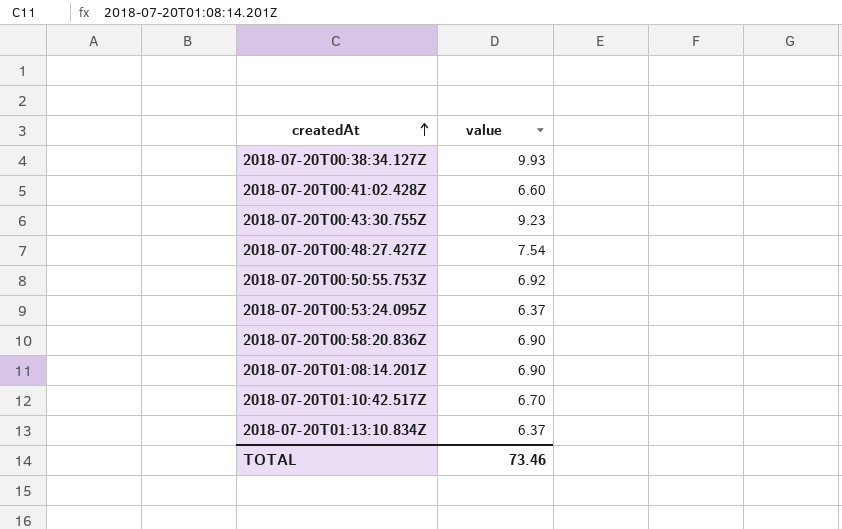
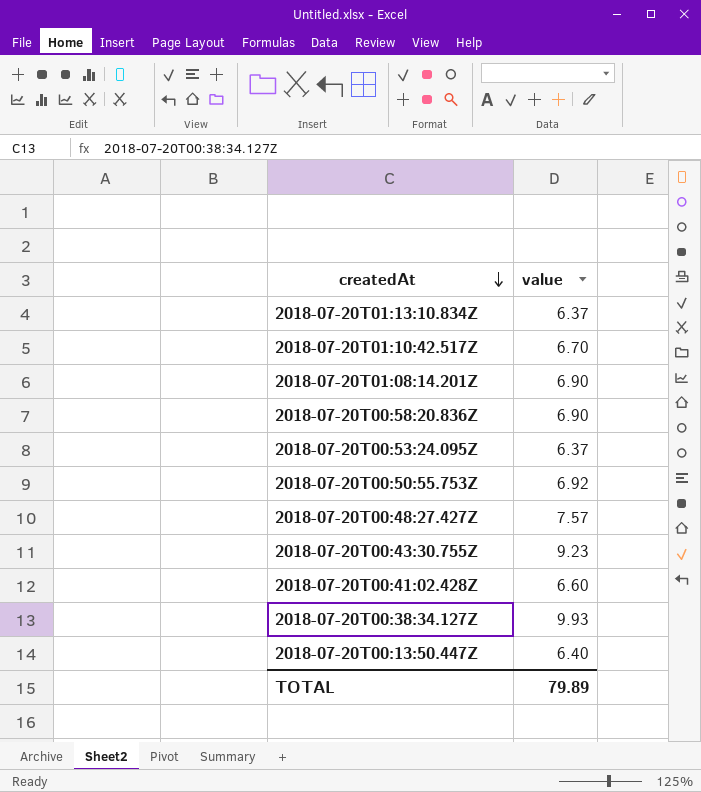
row order: createdAt ascending -> createdAt descending
2018-07-20T00:48:27.427Z | value: 7.54 -> 7.57
row 2018-07-20T00:13:50.447Z: none -> 6.40
TOTAL | value: 73.46 -> 79.89

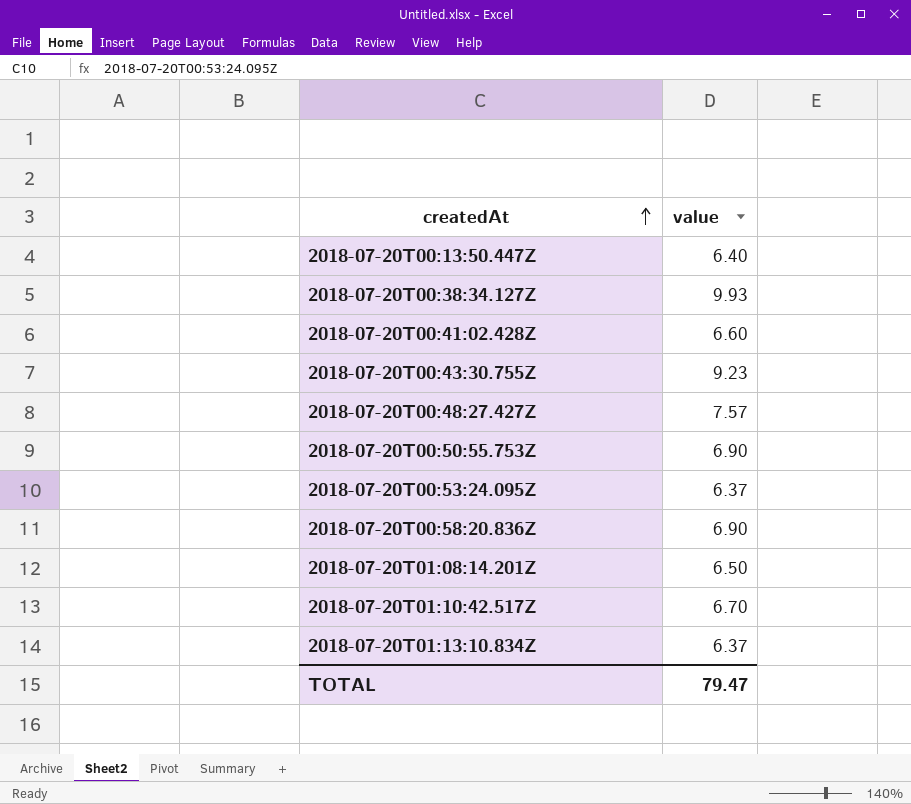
row order: createdAt descending -> createdAt ascending
2018-07-20T00:50:55.753Z | value: 6.92 -> 6.90
2018-07-20T01:08:14.201Z | value: 6.90 -> 6.50
TOTAL | value: 79.89 -> 79.47

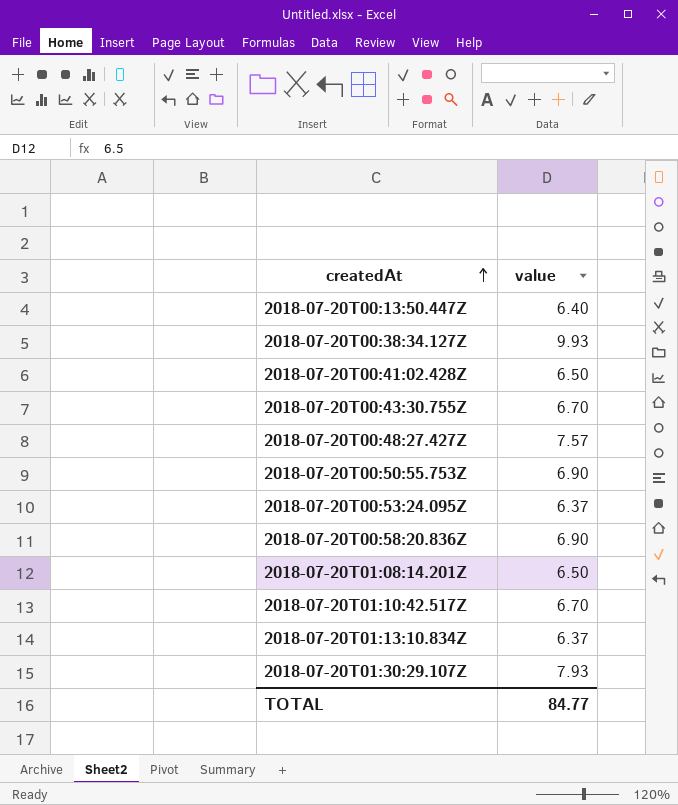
2018-07-20T00:41:02.428Z | value: 6.60 -> 6.50
2018-07-20T00:43:30.755Z | value: 9.23 -> 6.70
row 2018-07-20T01:30:29.107Z: none -> 7.93
TOTAL | value: 79.47 -> 84.77

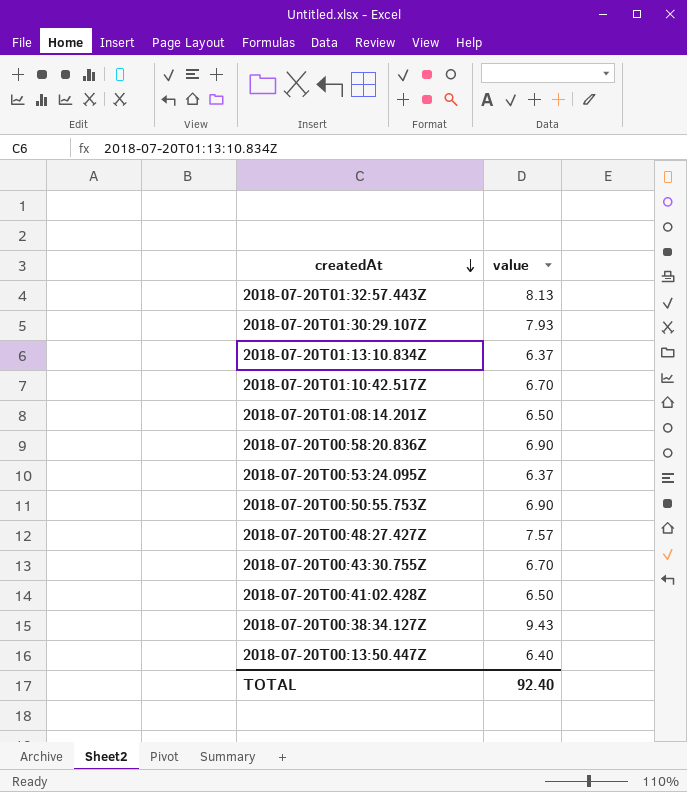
row order: createdAt ascending -> createdAt descending
row 2018-07-20T01:32:57.443Z: none -> 8.13
2018-07-20T00:38:34.127Z | value: 9.93 -> 9.43
TOTAL | value: 84.77 -> 92.40

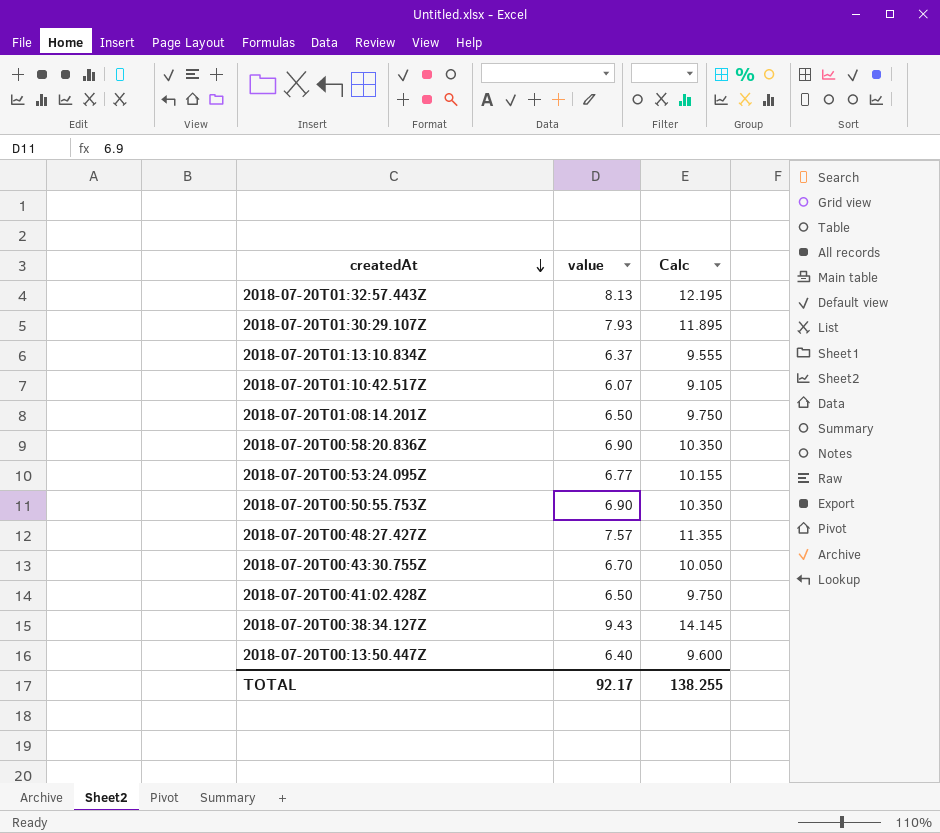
column Calc | formula: none -> [value] * 1.5
2018-07-20T01:10:42.517Z | value: 6.70 -> 6.07
2018-07-20T00:53:24.095Z | value: 6.37 -> 6.77
TOTAL | value: 92.40 -> 92.17

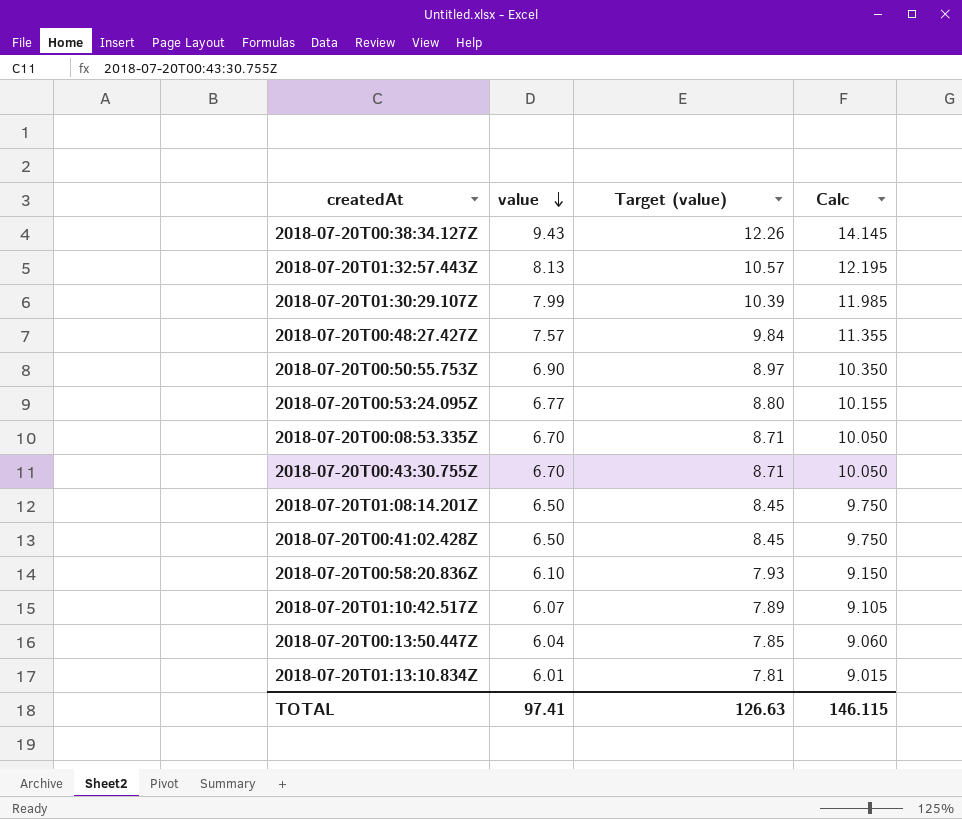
row order: createdAt descending -> value descending
column Target (value) | formula: none -> [value] * 1.3
2018-07-20T01:30:29.107Z | value: 7.93 -> 7.99
2018-07-20T01:30:29.107Z | Calc: 11.895 -> 11.985
row 2018-07-20T00:08:53.335Z: none -> 6.70 | 8.71 | 10.050
2018-07-20T00:58:20.836Z | value: 6.90 -> 6.10
2018-07-20T00:58:20.836Z | Calc: 10.350 -> 9.150
2018-07-20T00:13:50.447Z | value: 6.40 -> 6.04
2018-07-20T00:13:50.447Z | Calc: 9.600 -> 9.060
2018-07-20T01:13:10.834Z | value: 6.37 -> 6.01
2018-07-20T01:13:10.834Z | Calc: 9.555 -> 9.015
TOTAL | value: 92.17 -> 97.41
TOTAL | Calc: 138.255 -> 146.115

